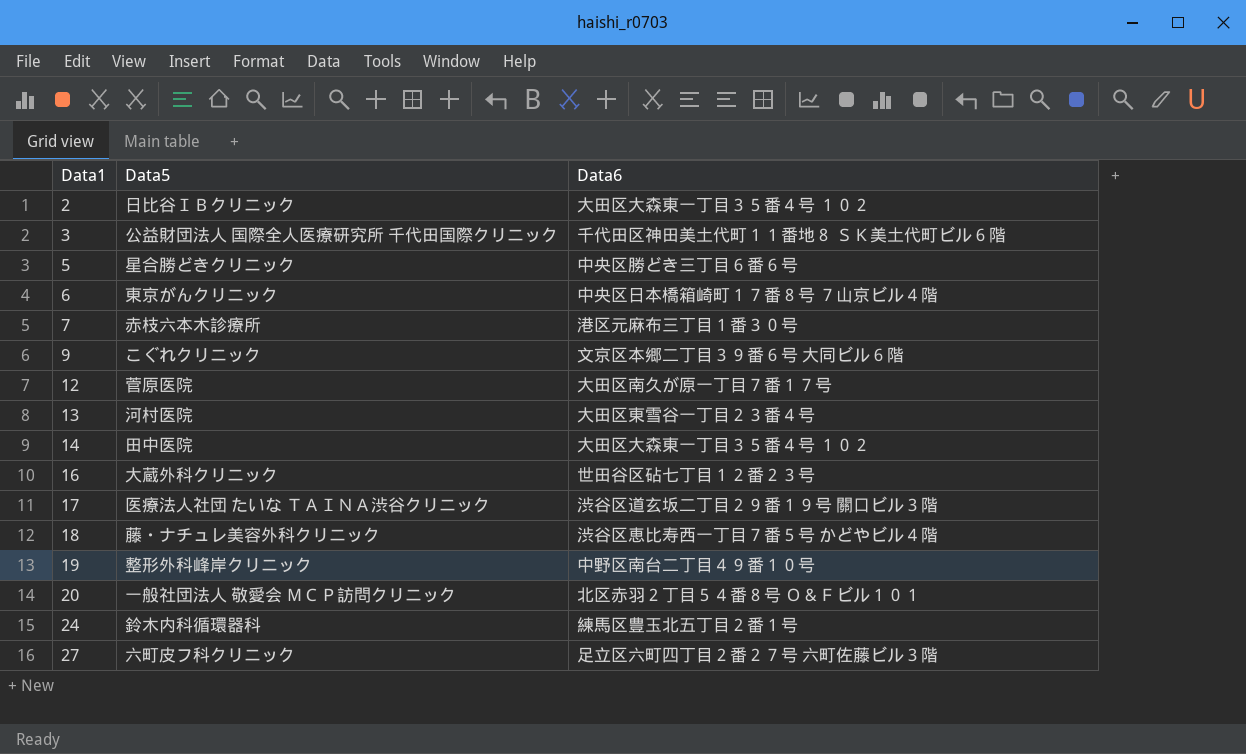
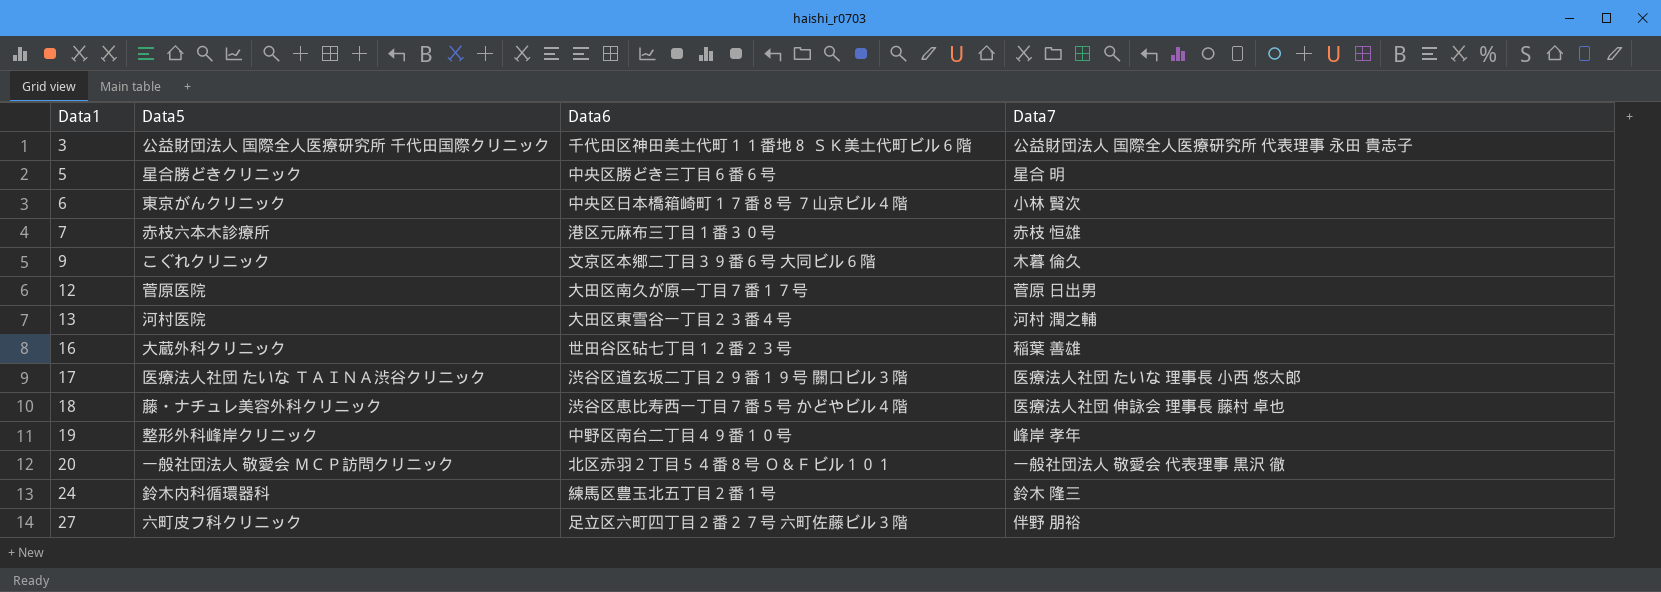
column Data7 | position: none -> 4
row 2: 日比谷ＩＢクリニック | 大田区大森東一丁目３５番４号 １０２ -> none
row 14: 田中医院 | 大田区大森東一丁目３５番４号 １０２ -> none

